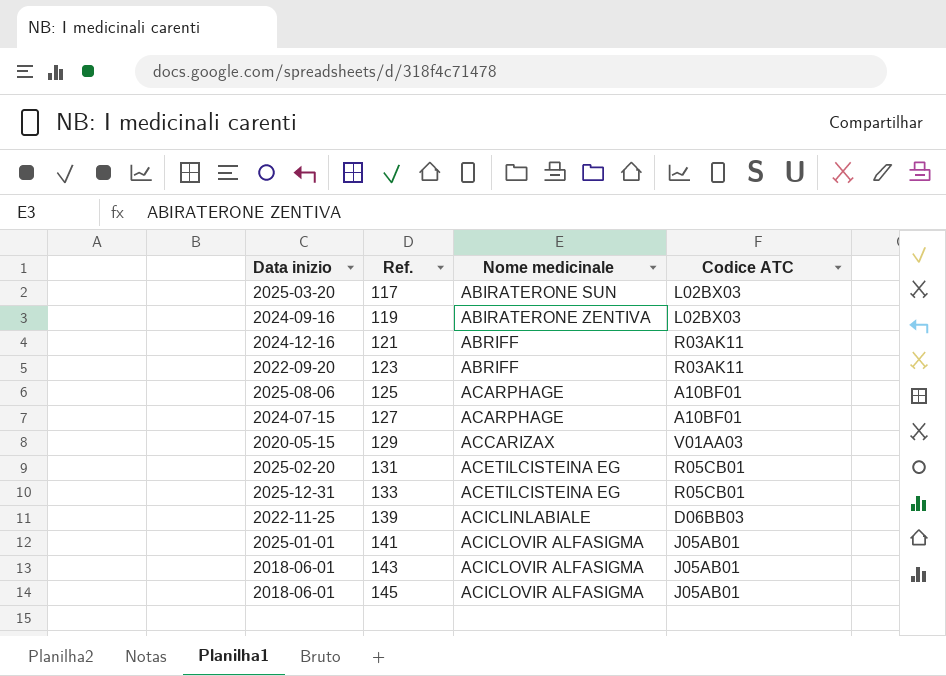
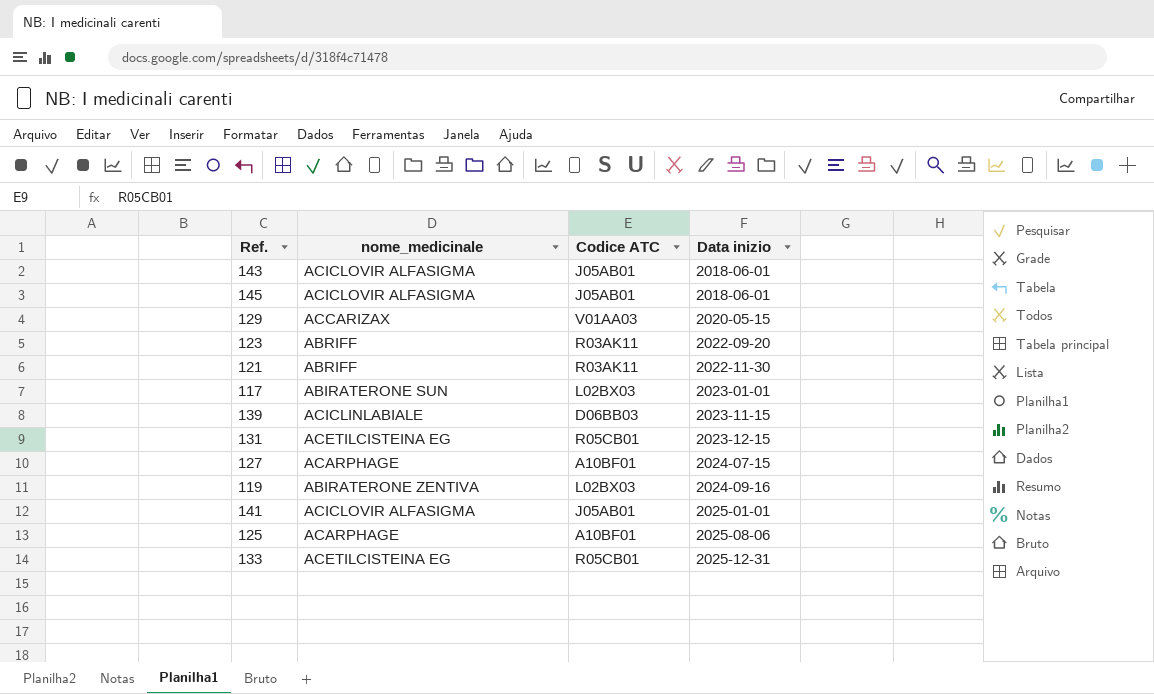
row order: Ref. ascending -> Data inizio ascending
column name: Nome medicinale -> nome_medicinale
column Data inizio | position: 1 -> 4
121 | Data inizio: 2024-12-16 -> 2022-11-30
117 | Data inizio: 2025-03-20 -> 2023-01-01
139 | Data inizio: 2022-11-25 -> 2023-11-15
131 | Data inizio: 2025-02-20 -> 2023-12-15

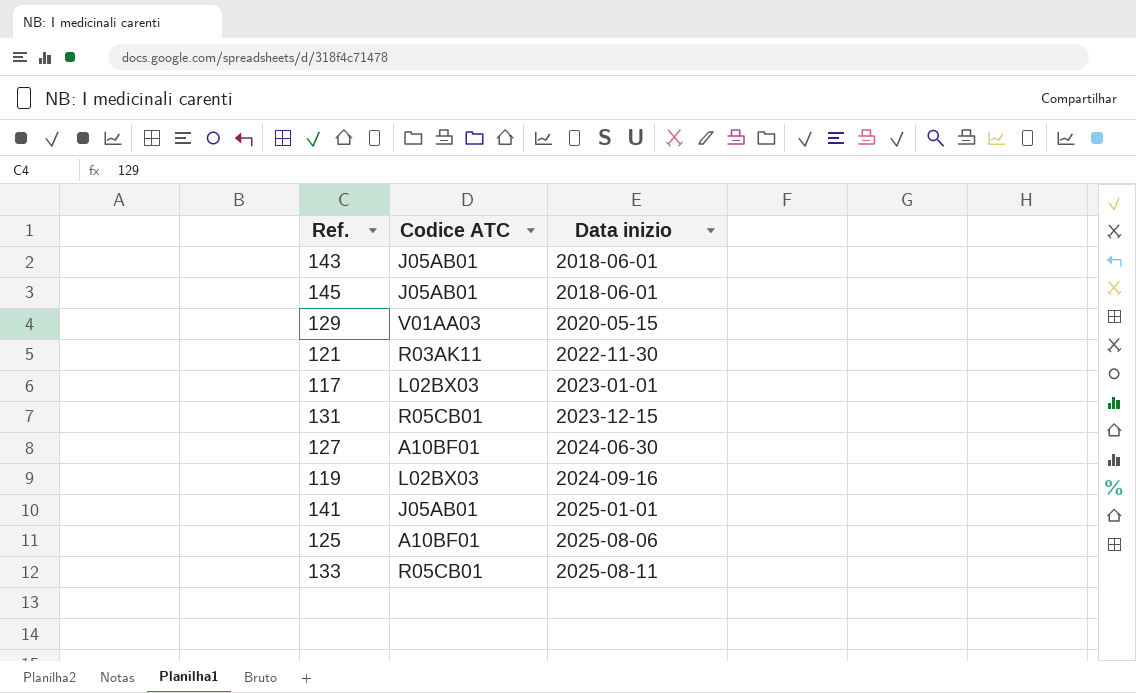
column nome_medicinale | position: 2 -> none
row 123: ABRIFF | R03AK11 | 2022-09-20 -> none
row 139: ACICLINLABIALE | D06BB03 | 2023-11-15 -> none
127 | Data inizio: 2024-07-15 -> 2024-06-30
133 | Data inizio: 2025-12-31 -> 2025-08-11

